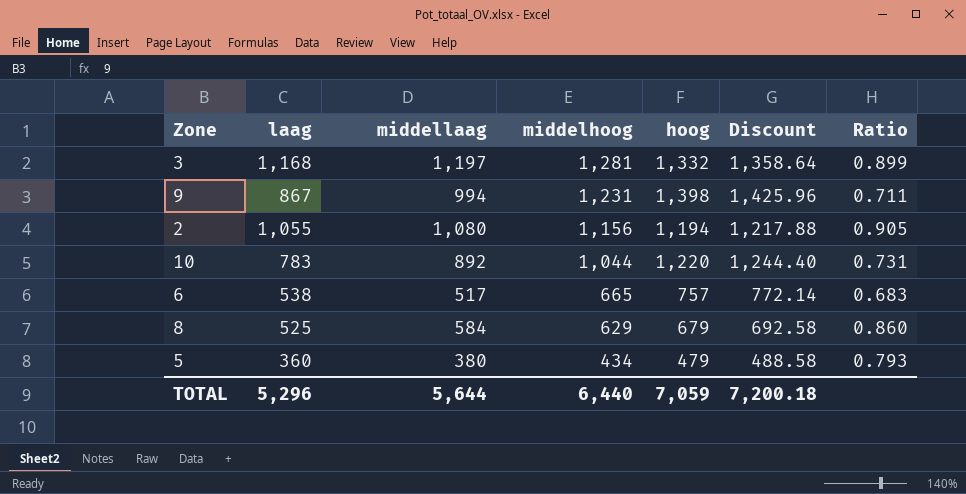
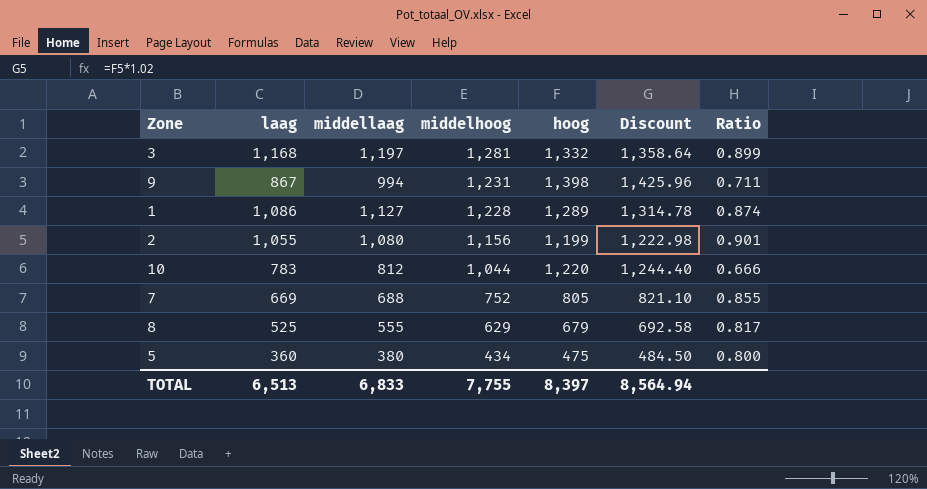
row 6: 538 | 517 | 665 | 757 | 772.14 | 0.683 -> none
row 1: none -> 1,086 | 1,127 | 1,228 | 1,289 | 1,314.78 | 0.874
2 | hoog: 1,194 -> 1,199
2 | Discount: 1,217.88 -> 1,222.98
2 | Ratio: 0.905 -> 0.901
10 | middellaag: 892 -> 812
10 | Ratio: 0.731 -> 0.666
row 7: none -> 669 | 688 | 752 | 805 | 821.10 | 0.855
8 | middellaag: 584 -> 555
8 | Ratio: 0.860 -> 0.817
5 | hoog: 479 -> 475
5 | Discount: 488.58 -> 484.50
5 | Ratio: 0.793 -> 0.800
TOTAL | laag: 5,296 -> 6,513
TOTAL | middellaag: 5,644 -> 6,833
TOTAL | middelhoog: 6,440 -> 7,755
TOTAL | hoog: 7,059 -> 8,397
TOTAL | Discount: 7,200.18 -> 8,564.94

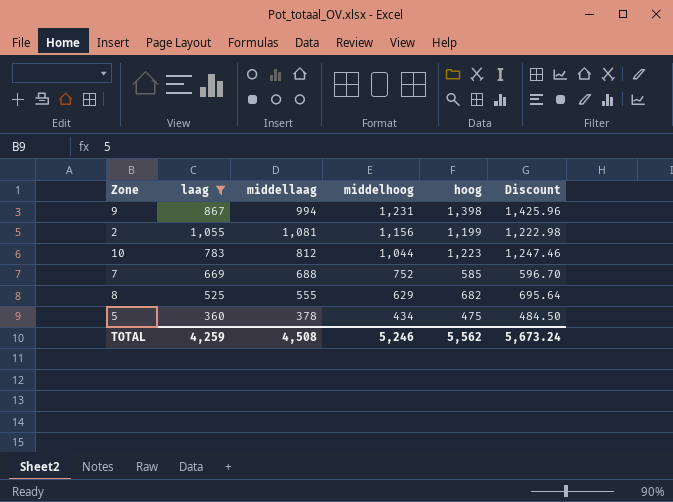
filter: none -> laag <= 1,055
column Ratio | formula: [middellaag] / [hoog] -> none
2 | middellaag: 1,080 -> 1,081
10 | hoog: 1,220 -> 1,223
10 | Discount: 1,244.40 -> 1,247.46
7 | hoog: 805 -> 585
7 | Discount: 821.10 -> 596.70
8 | hoog: 679 -> 682
8 | Discount: 692.58 -> 695.64
5 | middellaag: 380 -> 378
TOTAL | laag: 6,513 -> 4,259
TOTAL | middellaag: 6,833 -> 4,508
TOTAL | middelhoog: 7,755 -> 5,246
TOTAL | hoog: 8,397 -> 5,562
TOTAL | Discount: 8,564.94 -> 5,673.24

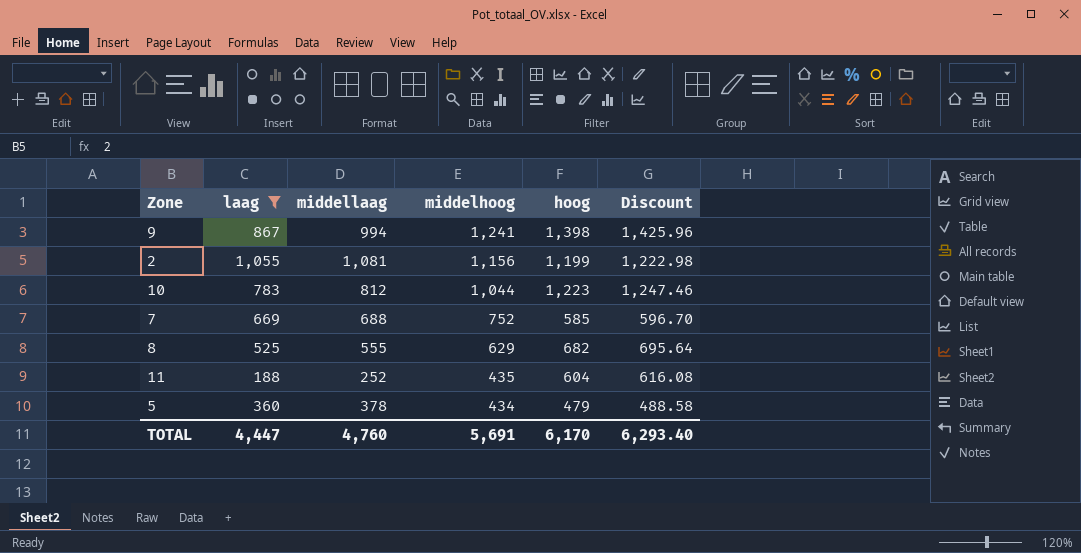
9 | middelhoog: 1,231 -> 1,241
row 11: none -> 188 | 252 | 435 | 604 | 616.08
5 | hoog: 475 -> 479
5 | Discount: 484.50 -> 488.58
TOTAL | laag: 4,259 -> 4,447
TOTAL | middellaag: 4,508 -> 4,760
TOTAL | middelhoog: 5,246 -> 5,691
TOTAL | hoog: 5,562 -> 6,170
TOTAL | Discount: 5,673.24 -> 6,293.40

